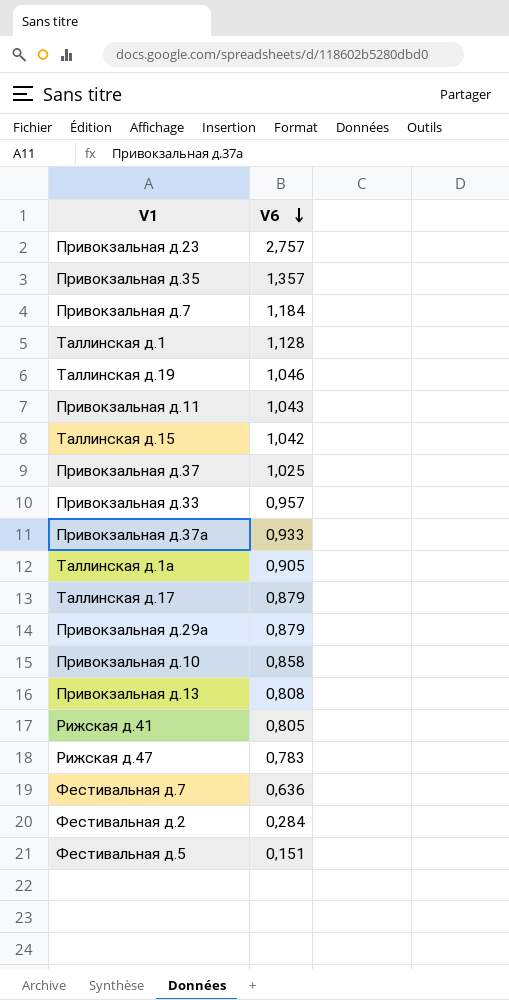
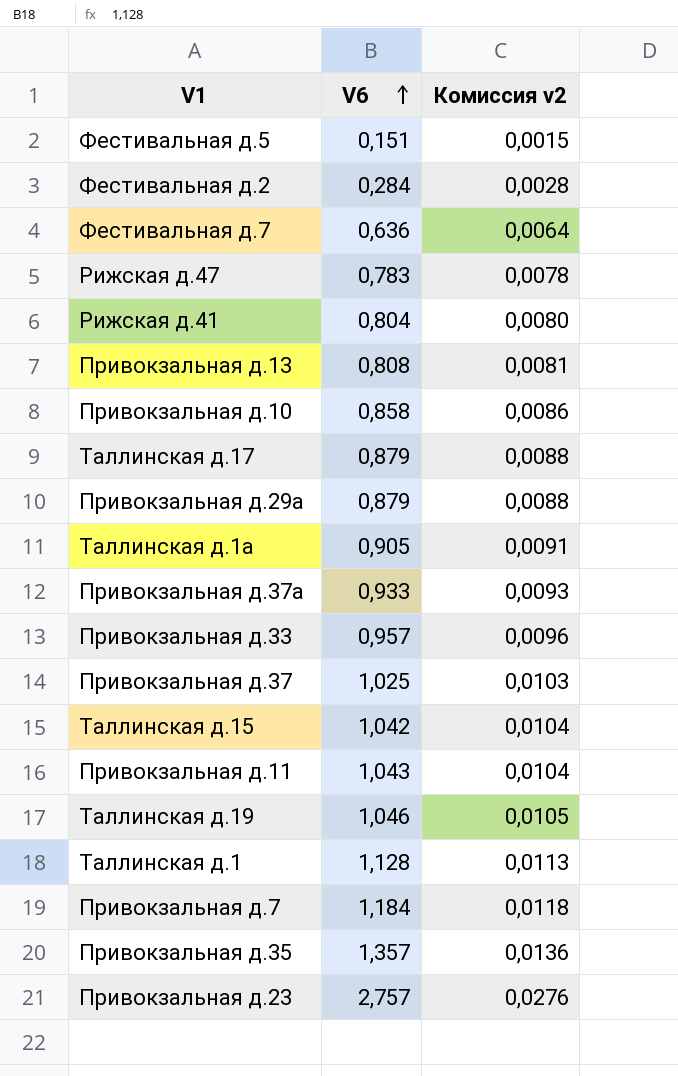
row order: V6 descending -> V6 ascending
column Комиссия v2 | formula: none -> [V6] * 0,01
Рижская д.41 | V6: 0,805 -> 0,804

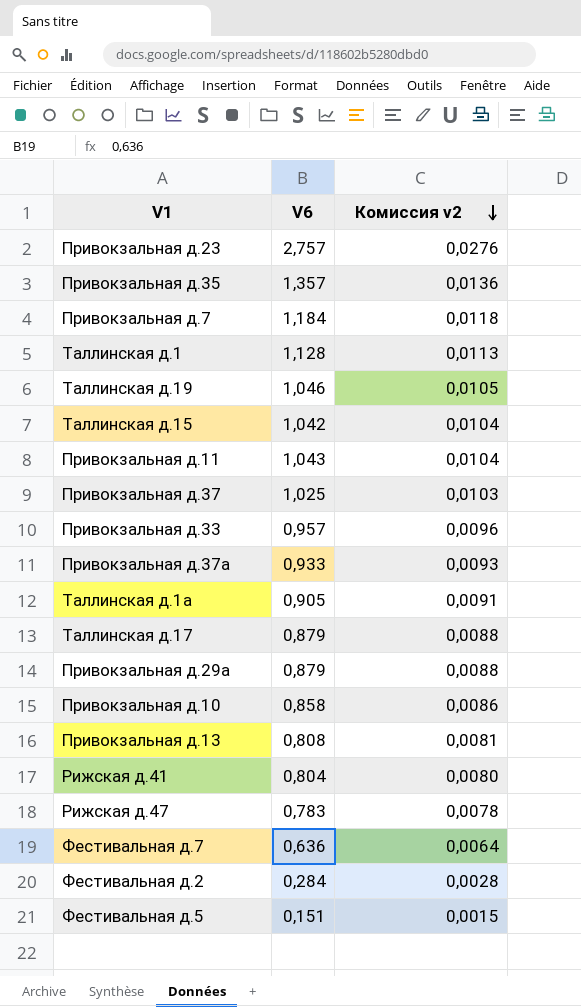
row order: V6 ascending -> Комиссия v2 descending

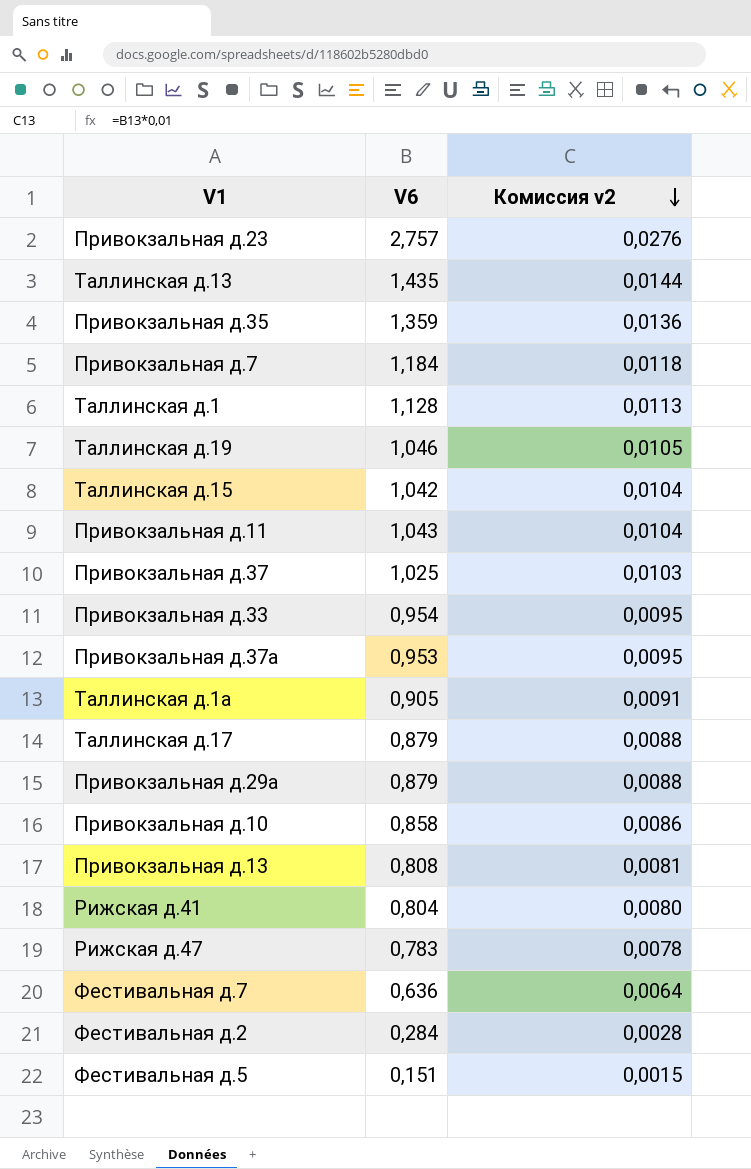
row Таллинская д.13: none -> 1,435 | 0,0144
Привокзальная д.35 | V6: 1,357 -> 1,359
Привокзальная д.33 | V6: 0,957 -> 0,954
Привокзальная д.33 | Комиссия v2: 0,0096 -> 0,0095
Привокзальная д.37а | V6: 0,933 -> 0,953
Привокзальная д.37а | Комиссия v2: 0,0093 -> 0,0095

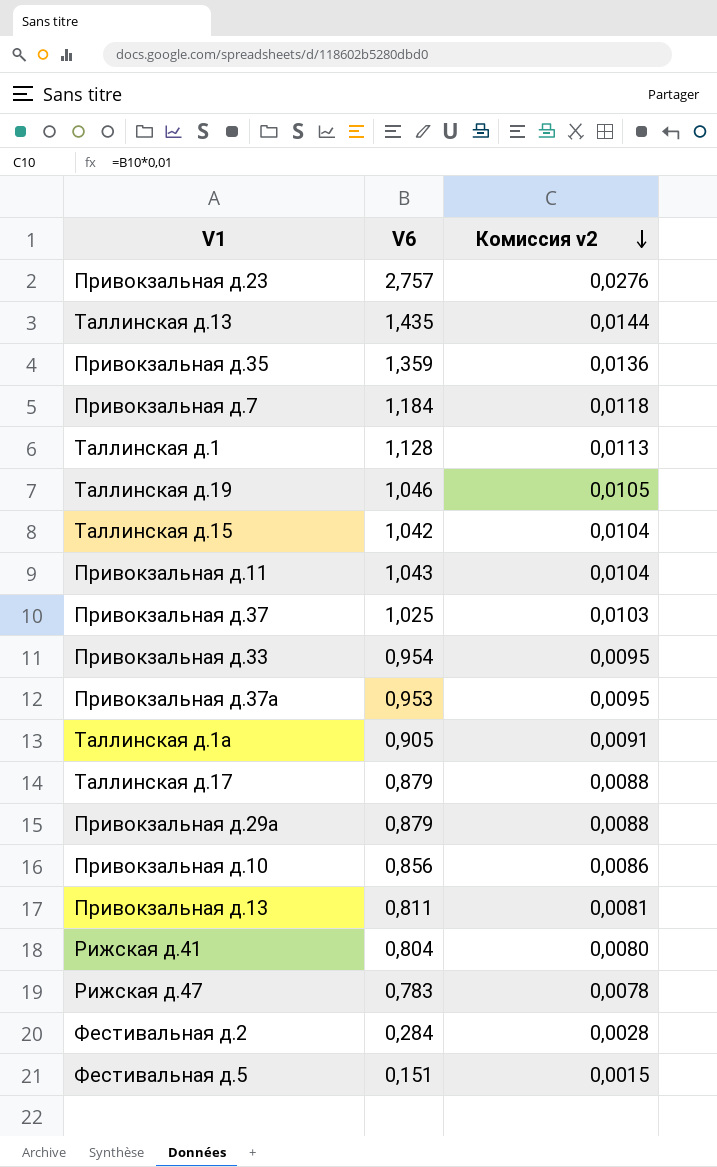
row Фестивальная д.7: 0,636 | 0,0064 -> none
Привокзальная д.10 | V6: 0,858 -> 0,856
Привокзальная д.13 | V6: 0,808 -> 0,811

